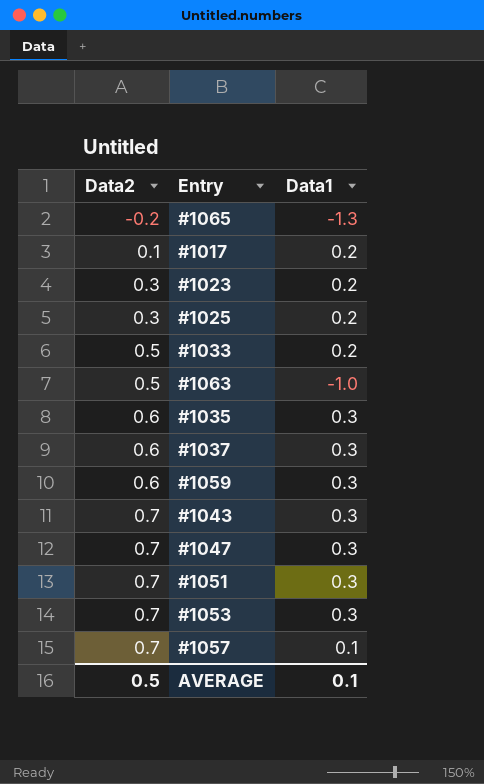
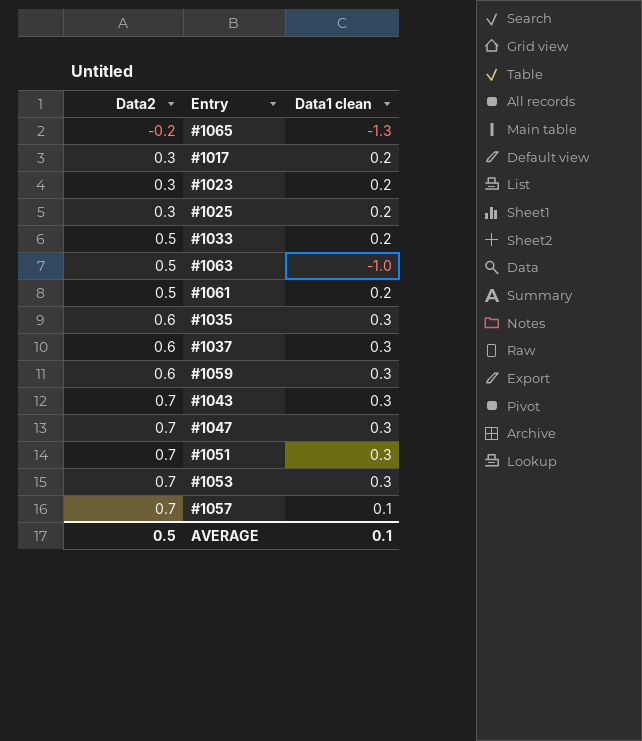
column name: Data1 -> Data1 clean
#1017 | Data2: 0.1 -> 0.3
row #1061: none -> 0.5 | 0.2

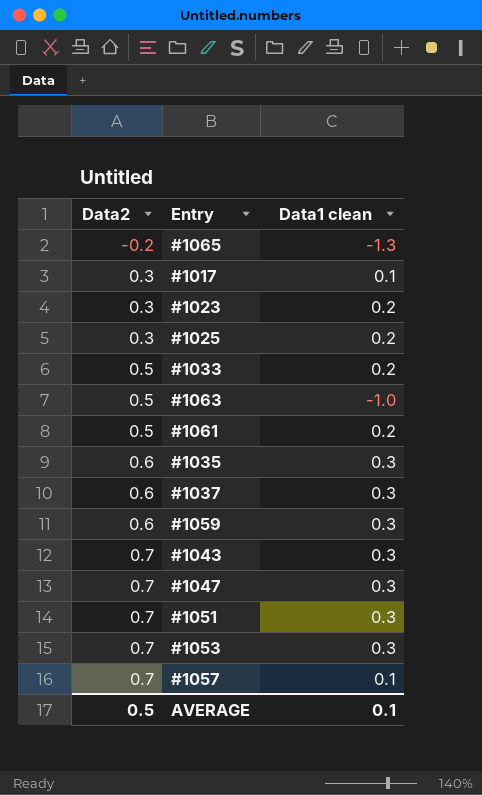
#1017 | Data1 clean: 0.2 -> 0.1

